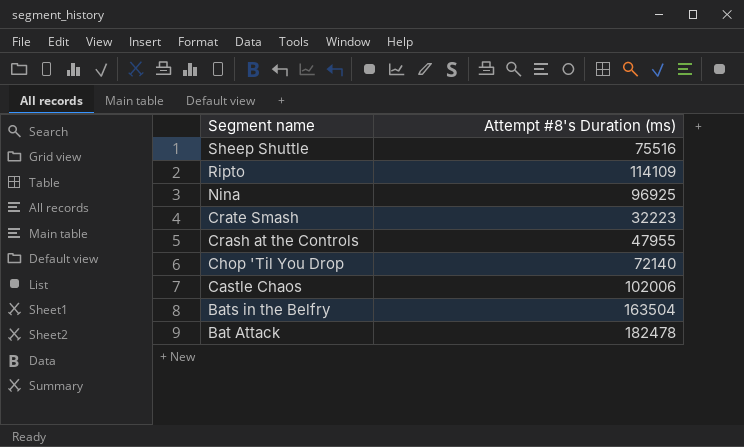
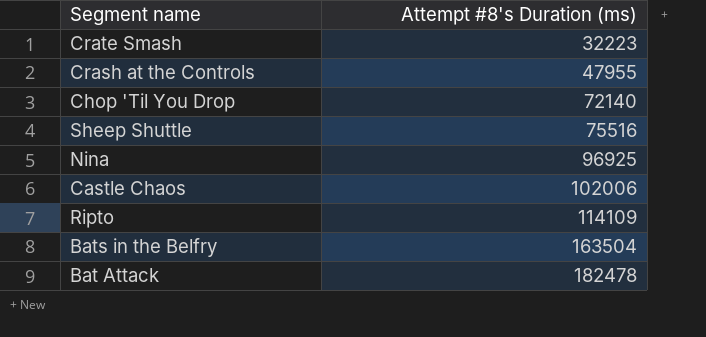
row order: Segment name descending -> Attempt #8's Duration (ms) ascending

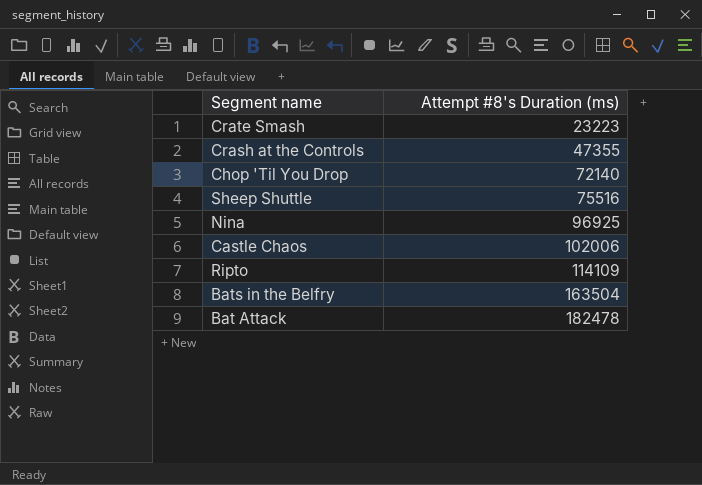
Crate Smash | Attempt #8's Duration (ms): 32223 -> 23223
Crash at the Controls | Attempt #8's Duration (ms): 47955 -> 47355

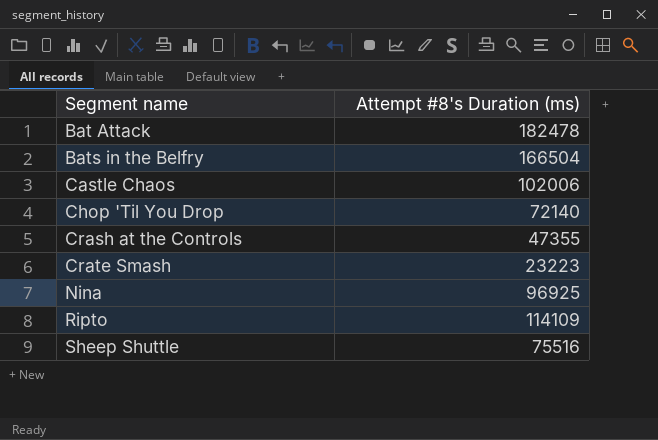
row order: Attempt #8's Duration (ms) ascending -> Segment name ascending
Bats in the Belfry | Attempt #8's Duration (ms): 163504 -> 166504

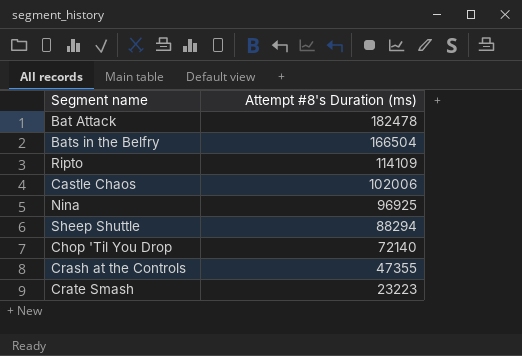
row order: Segment name ascending -> Attempt #8's Duration (ms) descending
Sheep Shuttle | Attempt #8's Duration (ms): 75516 -> 88294

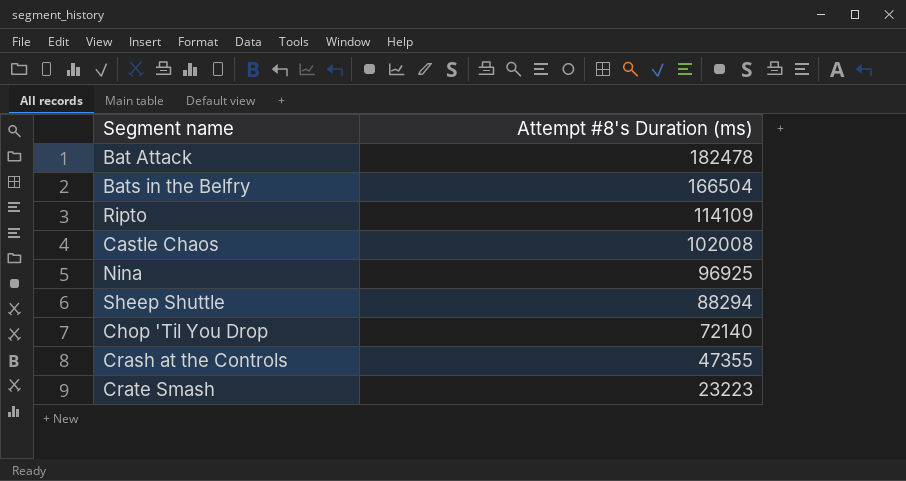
Castle Chaos | Attempt #8's Duration (ms): 102006 -> 102008

